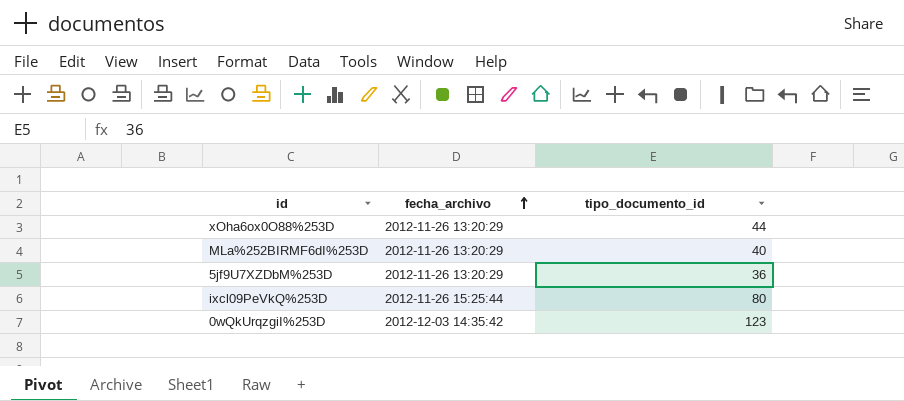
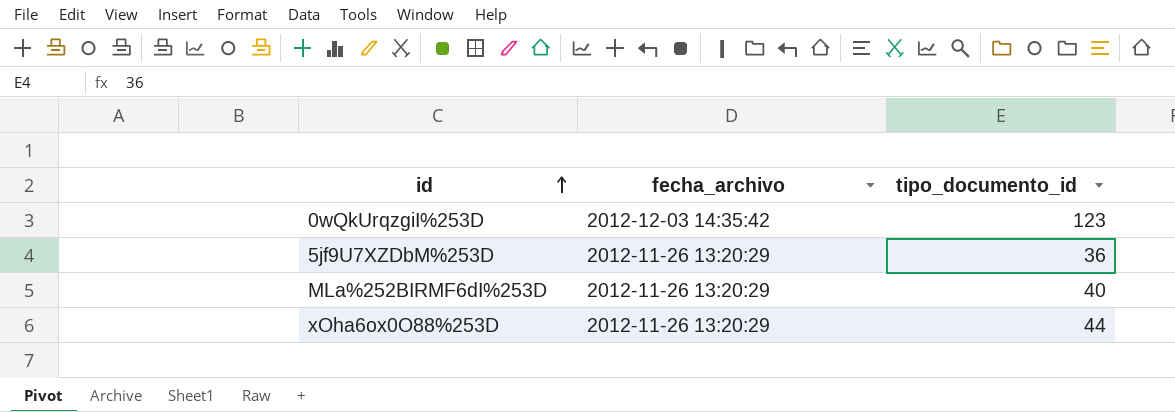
row order: fecha_archivo ascending -> id ascending
row ixcl09PeVkQ%253D: 2012-11-26 15:25:44 | 80 -> none

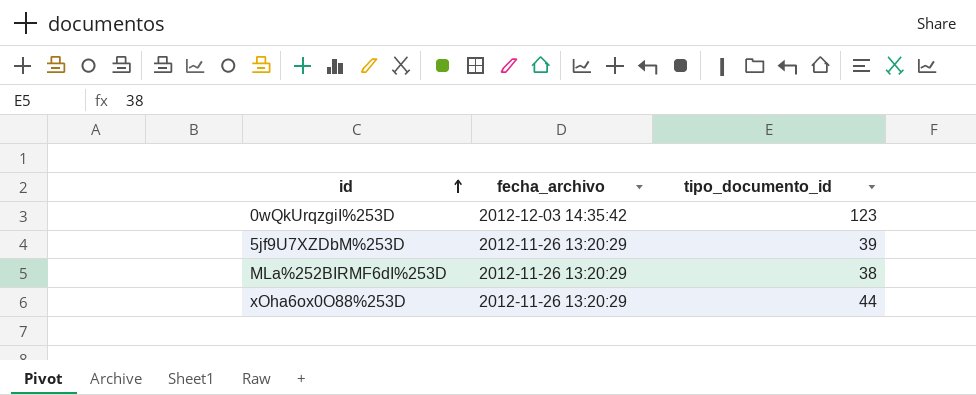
5jf9U7XZDbM%253D | tipo_documento_id: 36 -> 39
MLa%252BIRMF6dI%253D | tipo_documento_id: 40 -> 38

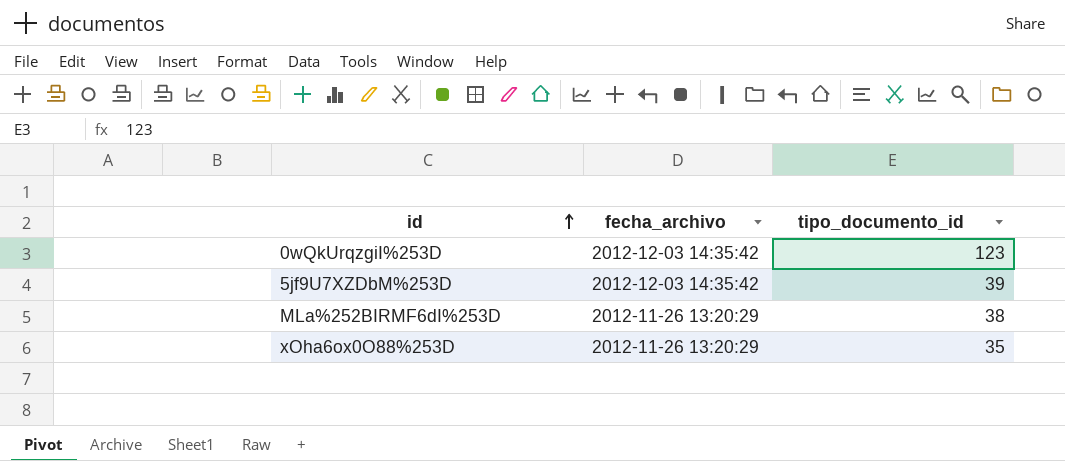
5jf9U7XZDbM%253D | fecha_archivo: 2012-11-26 13:20:29 -> 2012-12-03 14:35:42
xOha6ox0O88%253D | tipo_documento_id: 44 -> 35

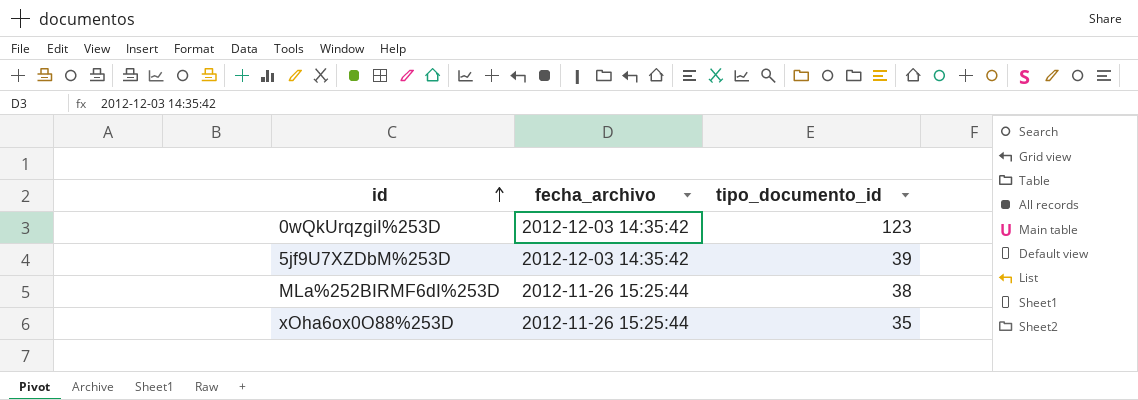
MLa%252BIRMF6dI%253D | fecha_archivo: 2012-11-26 13:20:29 -> 2012-11-26 15:25:44
xOha6ox0O88%253D | fecha_archivo: 2012-11-26 13:20:29 -> 2012-11-26 15:25:44

